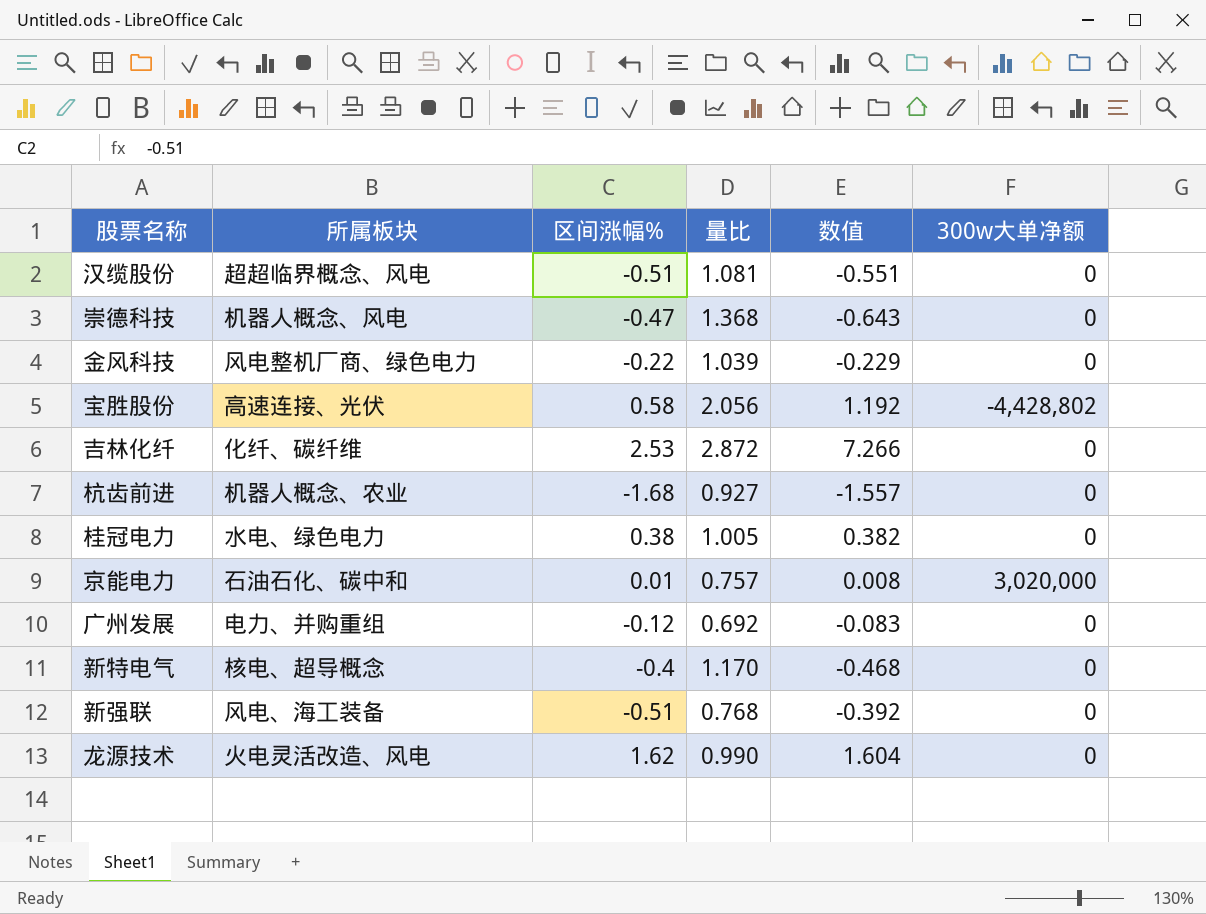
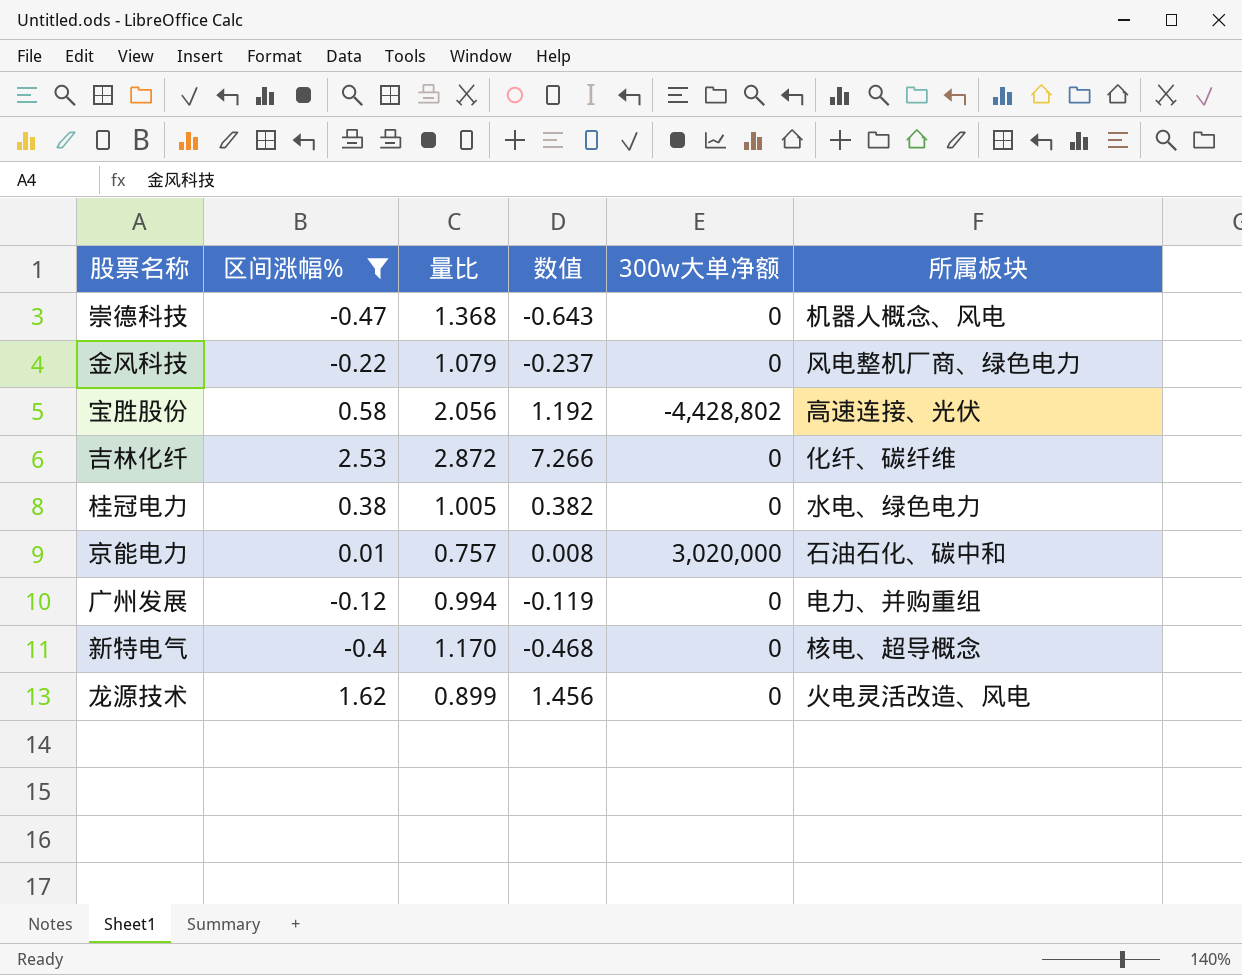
filter: none -> 区间涨幅% >= -0.47
column 所属板块 | position: 2 -> 6
金风科技 | 量比: 1.039 -> 1.079
金风科技 | 数值: -0.229 -> -0.237
广州发展 | 量比: 0.692 -> 0.994
广州发展 | 数值: -0.083 -> -0.119
龙源技术 | 量比: 0.990 -> 0.899
龙源技术 | 数值: 1.604 -> 1.456

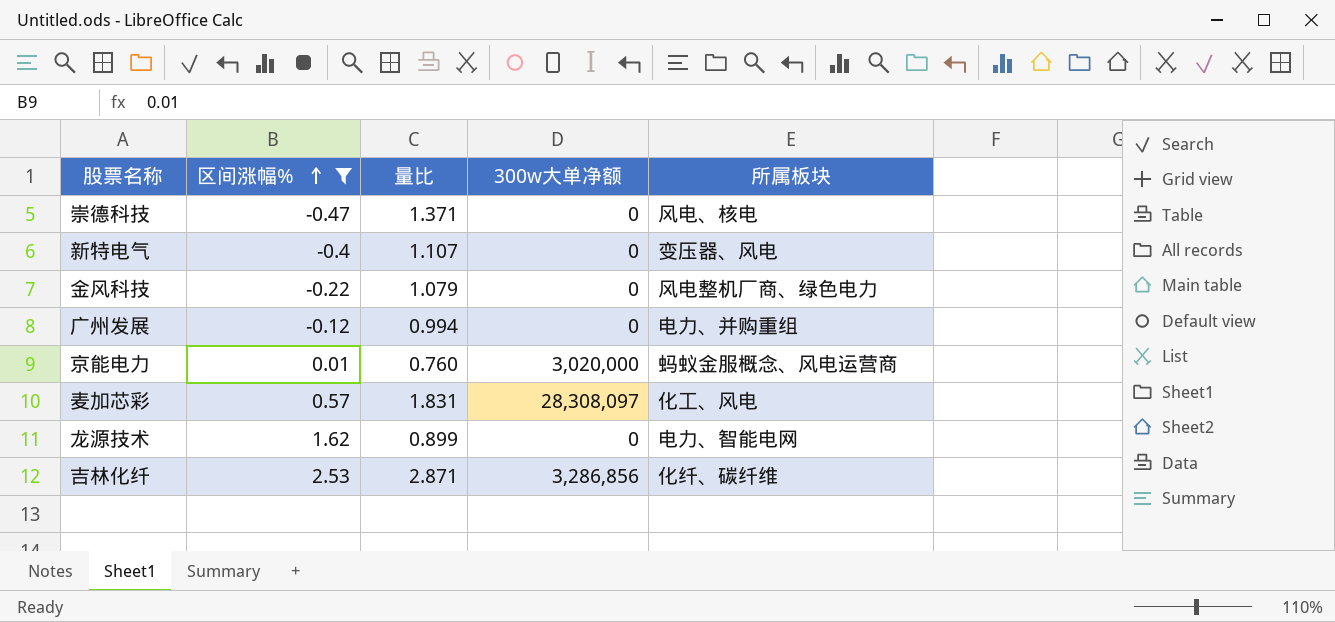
row order: none -> 区间涨幅% ascending
column 数值 | formula: [区间涨幅%] * [量比] -> none
row 宝胜股份: 0.58 | 2.056 | 1.192 | -4,428,802 | 高速连接、光伏 -> none
row 桂冠电力: 0.38 | 1.005 | 0.382 | 0 | 水电、绿色电力 -> none
崇德科技 | 量比: 1.368 -> 1.371
崇德科技 | 所属板块: 机器人概念、风电 -> 风电、核电
新特电气 | 量比: 1.170 -> 1.107
新特电气 | 所属板块: 核电、超导概念 -> 变压器、风电
京能电力 | 量比: 0.757 -> 0.760
京能电力 | 所属板块: 石油石化、碳中和 -> 蚂蚁金服概念、风电运营商
row 麦加芯彩: none -> 0.57 | 1.831 | 28,308,097 | 化工、风电
龙源技术 | 所属板块: 火电灵活改造、风电 -> 电力、智能电网
吉林化纤 | 量比: 2.872 -> 2.871
吉林化纤 | 300w大单净额: 0 -> 3,286,856

